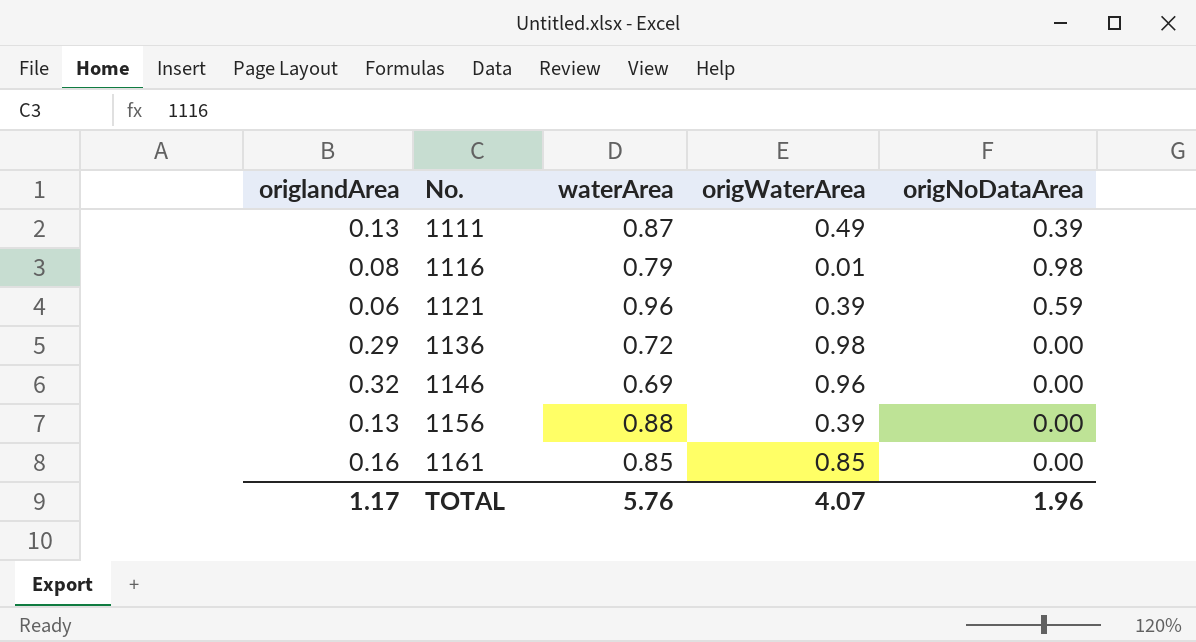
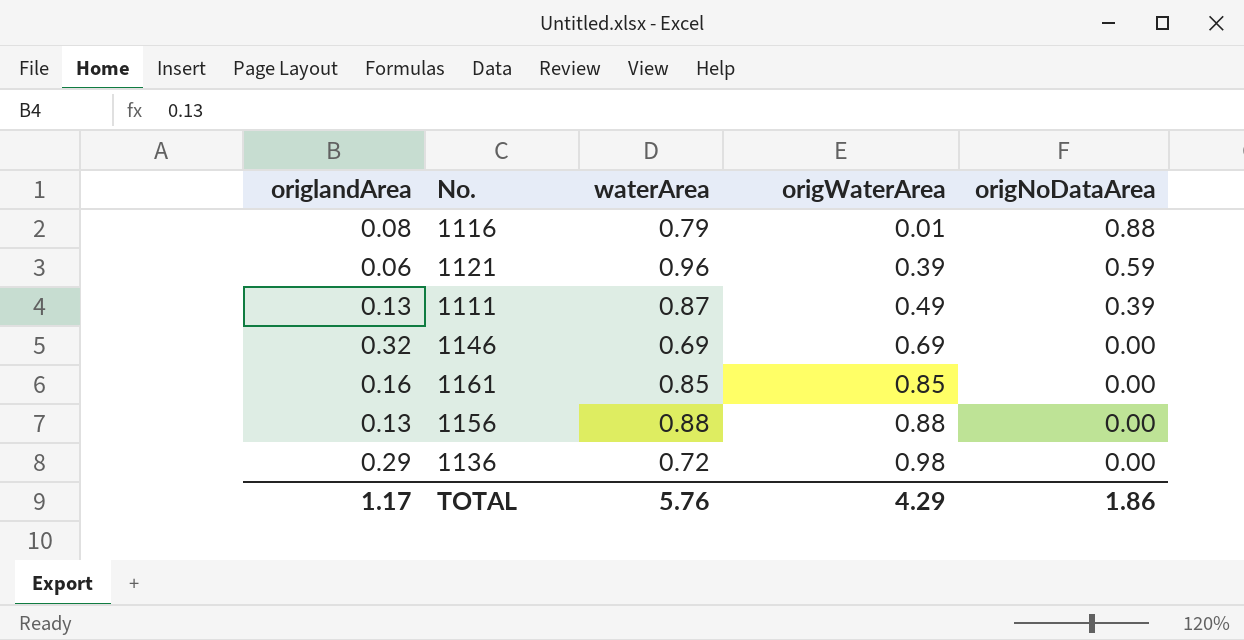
row order: No. ascending -> origWaterArea ascending
1116 | origNoDataArea: 0.98 -> 0.88
1146 | origWaterArea: 0.96 -> 0.69
1156 | origWaterArea: 0.39 -> 0.88
TOTAL | origWaterArea: 4.07 -> 4.29
TOTAL | origNoDataArea: 1.96 -> 1.86

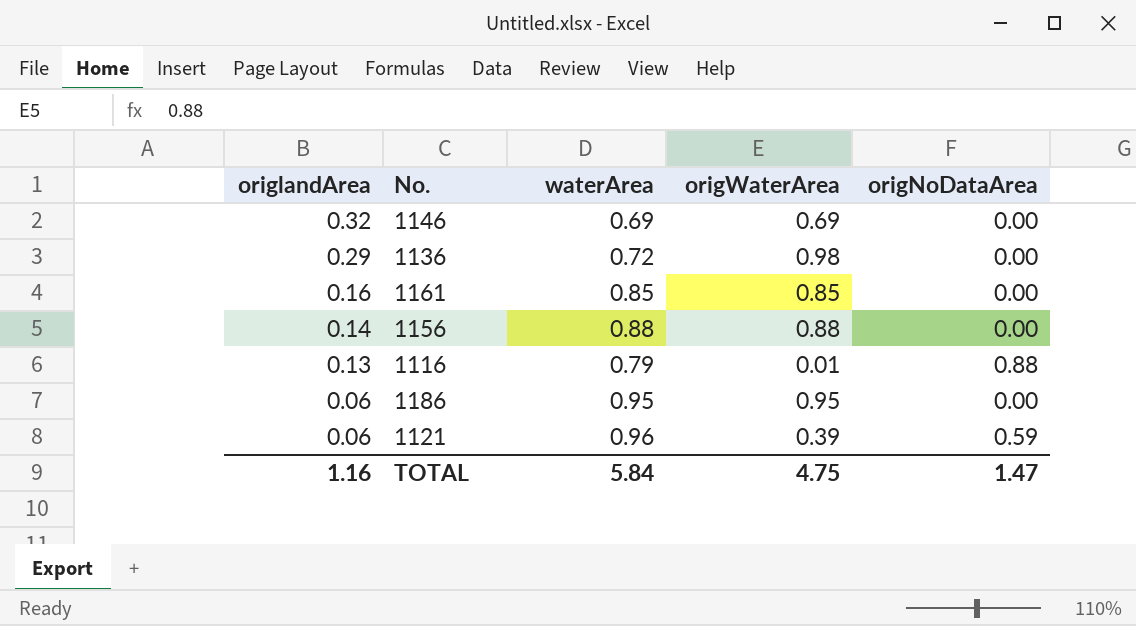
row order: origWaterArea ascending -> origlandArea descending
row 1111: 0.13 | 0.87 | 0.49 | 0.39 -> none
1156 | origlandArea: 0.13 -> 0.14
1116 | origlandArea: 0.08 -> 0.13
row 1186: none -> 0.06 | 0.95 | 0.95 | 0.00
TOTAL | origlandArea: 1.17 -> 1.16
TOTAL | waterArea: 5.76 -> 5.84
TOTAL | origWaterArea: 4.29 -> 4.75
TOTAL | origNoDataArea: 1.86 -> 1.47

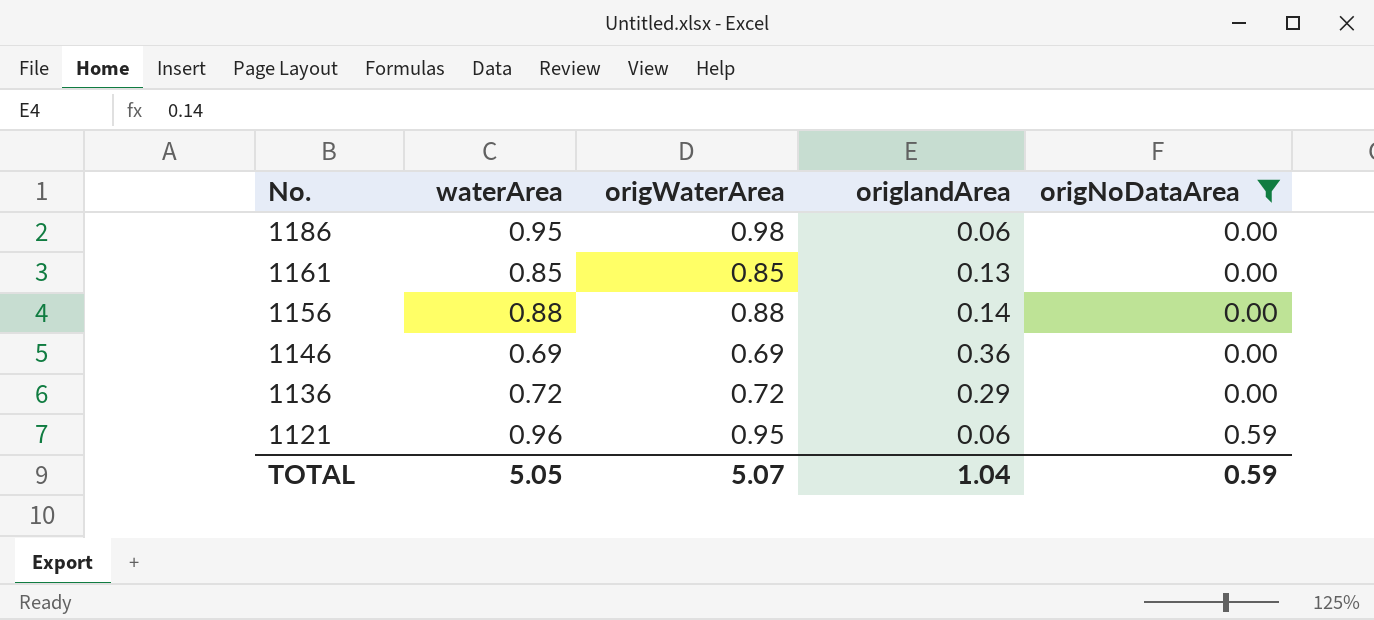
filter: none -> origNoDataArea != 0.88
row order: origlandArea descending -> No. descending
column origlandArea | position: 1 -> 4
1186 | origWaterArea: 0.95 -> 0.98
1161 | origlandArea: 0.16 -> 0.13
1146 | origlandArea: 0.32 -> 0.36
1136 | origWaterArea: 0.98 -> 0.72
1121 | origWaterArea: 0.39 -> 0.95
TOTAL | waterArea: 5.84 -> 5.05
TOTAL | origWaterArea: 4.75 -> 5.07
TOTAL | origlandArea: 1.16 -> 1.04
TOTAL | origNoDataArea: 1.47 -> 0.59

